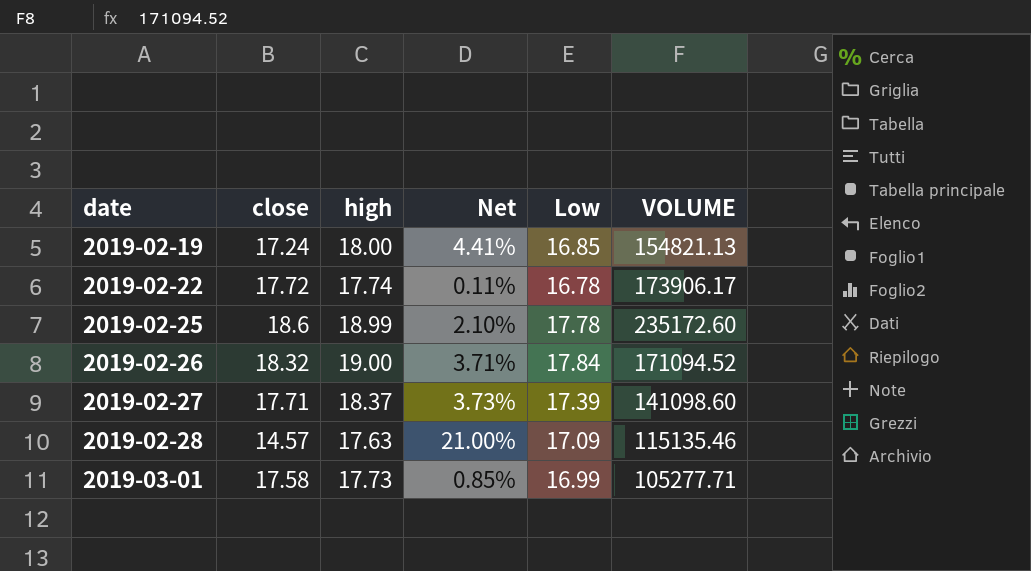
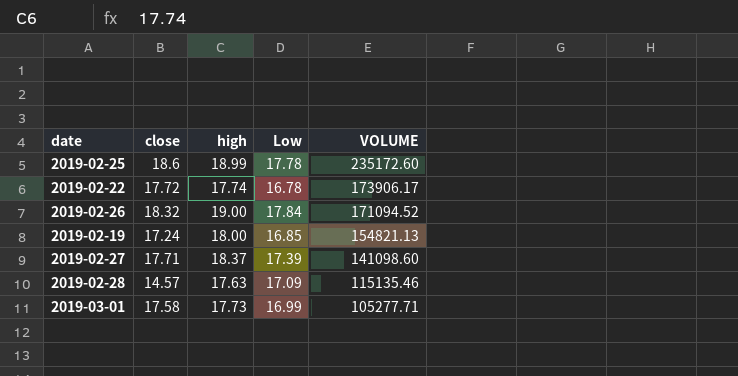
row order: date ascending -> VOLUME descending
column Net | formula: ([high] - [close]) / [close] -> none

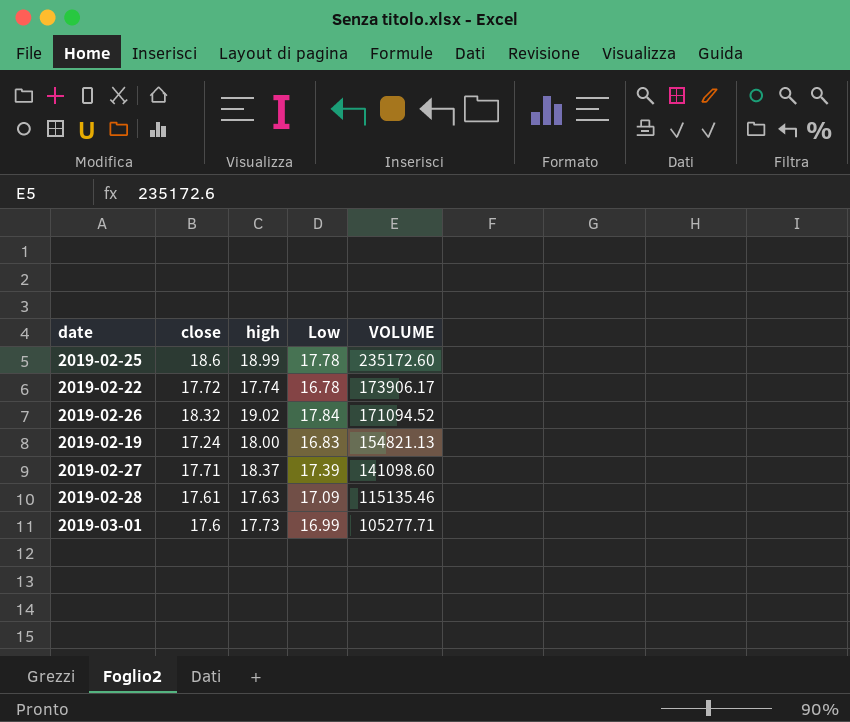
2019-02-26 | high: 19.00 -> 19.02
2019-02-19 | Low: 16.85 -> 16.83
2019-02-28 | close: 14.57 -> 17.61
2019-03-01 | close: 17.58 -> 17.6

